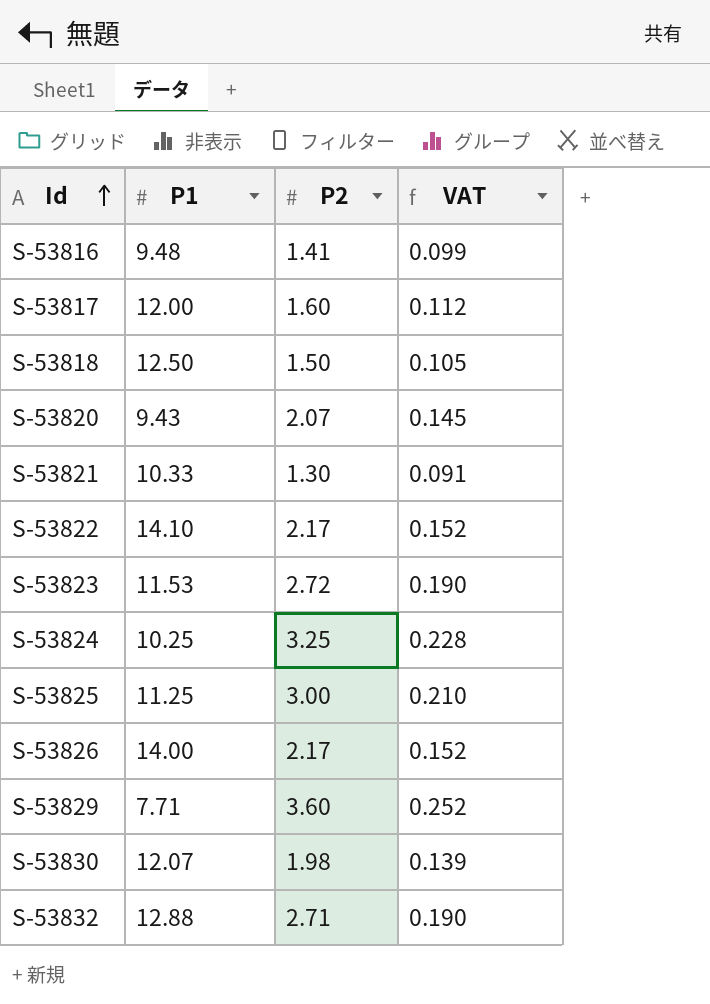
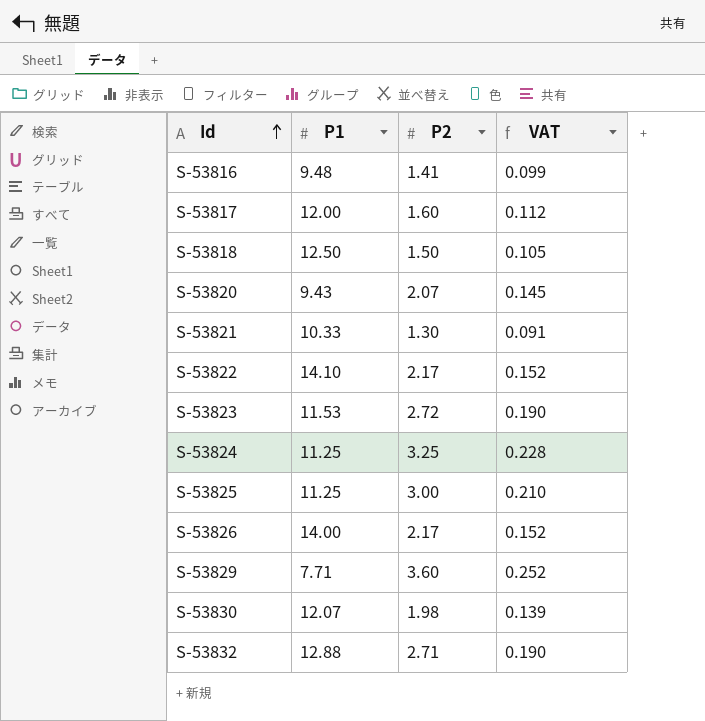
S-53824 | P1: 10.25 -> 11.25

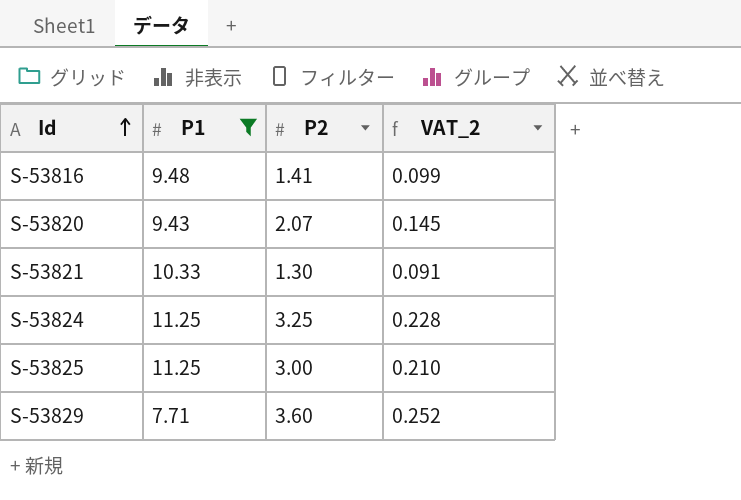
filter: none -> P1 <= 11.25
column name: VAT -> VAT_2

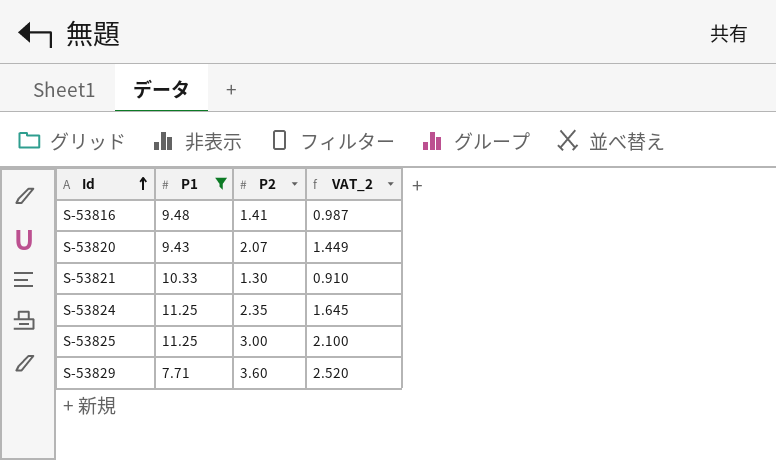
column VAT_2 | formula: [P2] * 0.07 -> [P2] * 0.7
S-53824 | P2: 3.25 -> 2.35

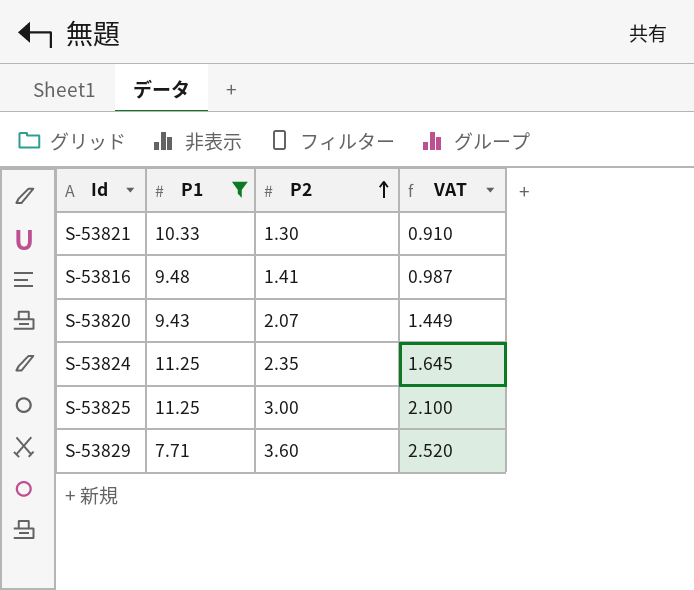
row order: Id ascending -> P2 ascending
column name: VAT_2 -> VAT

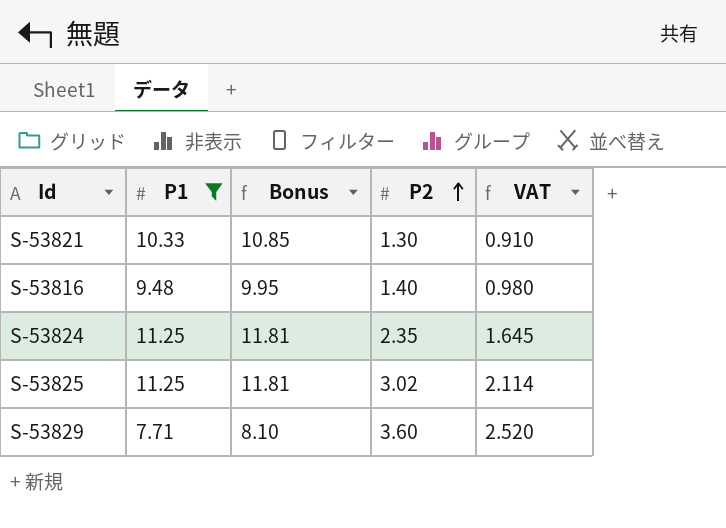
column Bonus | formula: none -> [P1] * 1.05
row S-53820: 9.43 | 2.07 | 1.449 -> none
S-53816 | P2: 1.41 -> 1.40
S-53816 | VAT: 0.987 -> 0.980
S-53825 | P2: 3.00 -> 3.02
S-53825 | VAT: 2.100 -> 2.114

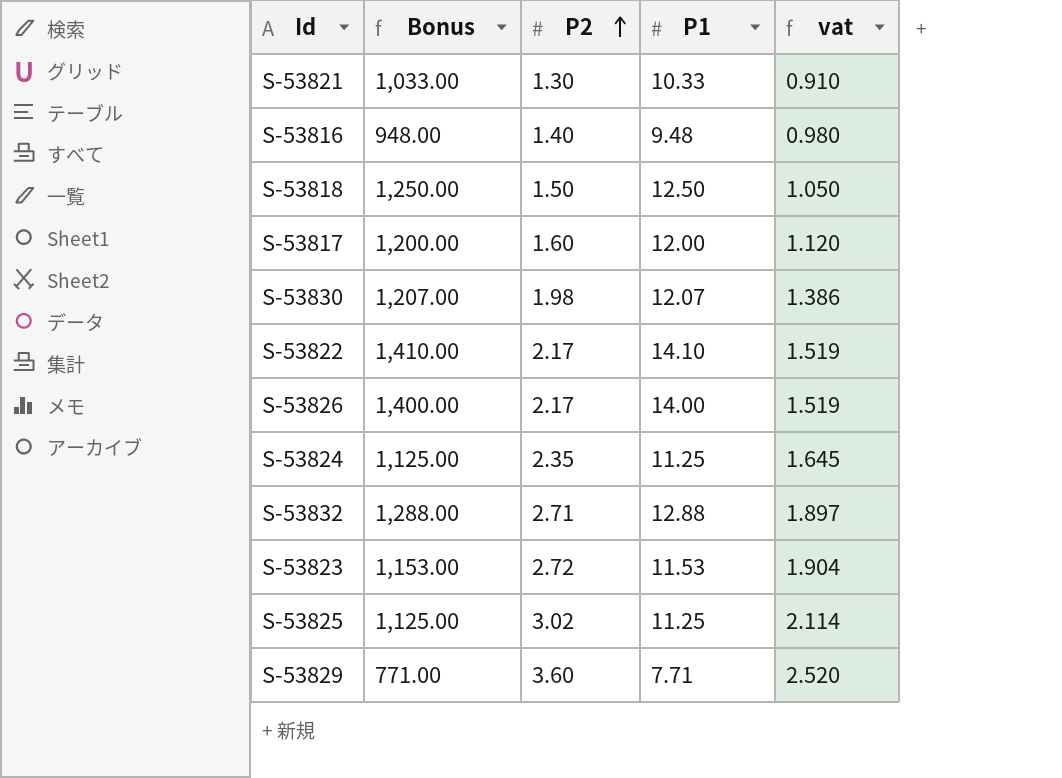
filter: P1 <= 11.25 -> none
column Bonus | formula: [P1] * 1.05 -> [P1] * 100
column P1 | position: 2 -> 4
column name: VAT -> vat

